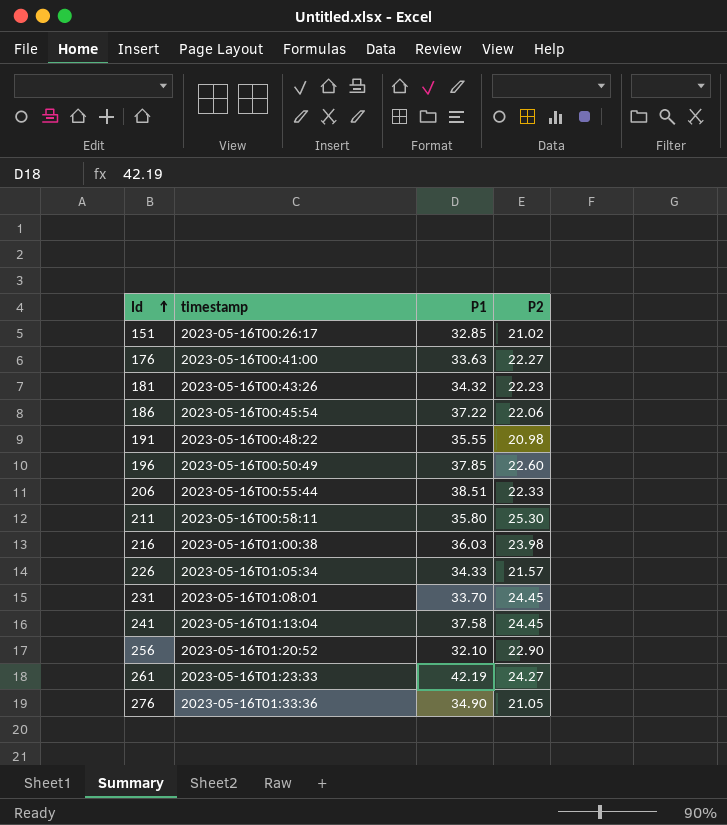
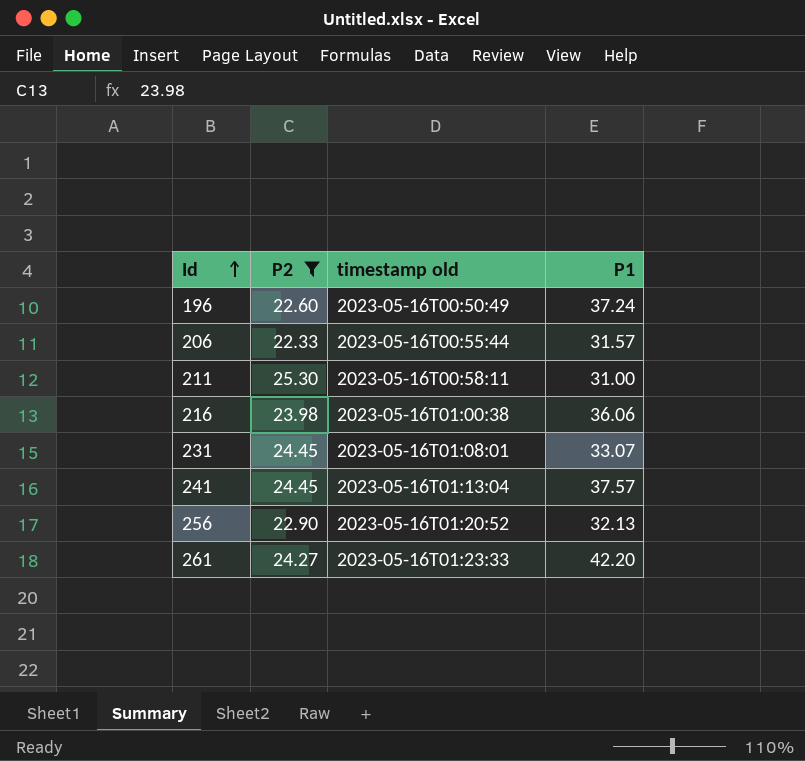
filter: none -> P2 >= 22.33
column P2 | position: 4 -> 2
column name: timestamp -> timestamp old
196 | P1: 37.85 -> 37.24
206 | P1: 38.51 -> 31.57
211 | P1: 35.80 -> 31.00
216 | P1: 36.03 -> 36.06
231 | P1: 33.70 -> 33.07
241 | P1: 37.58 -> 37.57
256 | P1: 32.10 -> 32.13
261 | P1: 42.19 -> 42.20

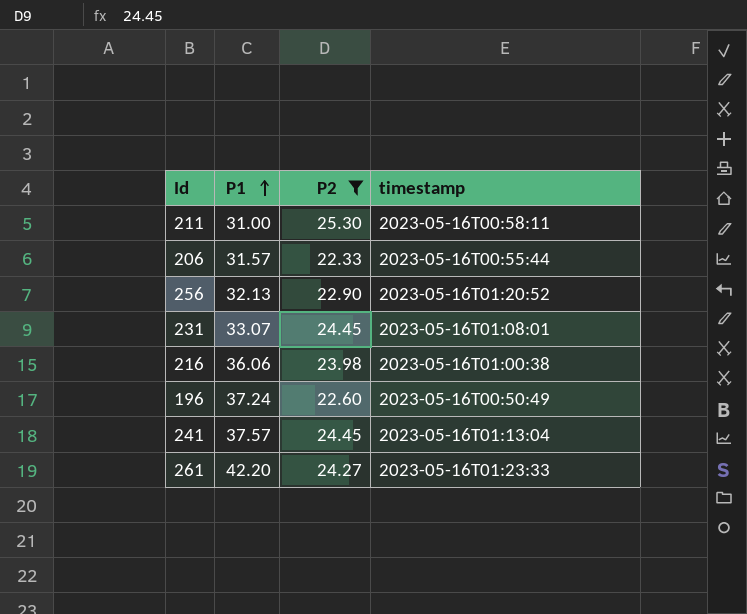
row order: Id ascending -> P1 ascending
column P1 | position: 4 -> 2
column name: timestamp old -> timestamp

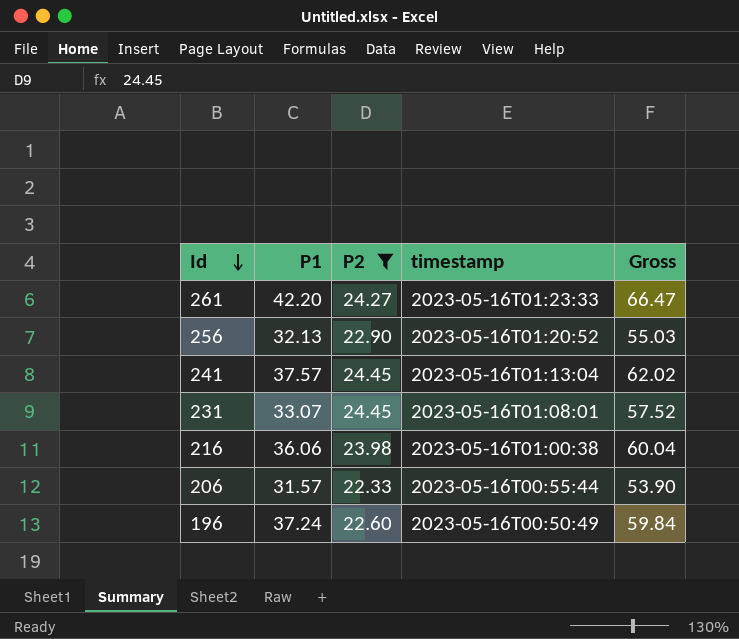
row order: P1 ascending -> Id descending
column Gross | formula: none -> [P1] + [P2]
row 211: 31.00 | 25.30 | 2023-05-16T00:58:11 -> none

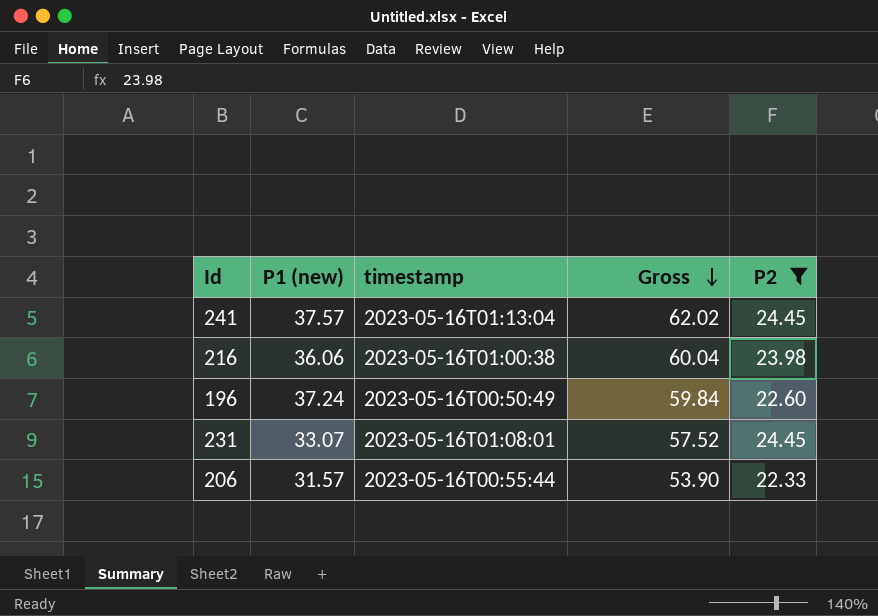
row order: Id descending -> Gross descending
column name: P1 -> P1 (new)
column P2 | position: 3 -> 5
row 261: 42.20 | 24.27 | 2023-05-16T01:23:33 | 66.47 -> none
row 256: 32.13 | 22.90 | 2023-05-16T01:20:52 | 55.03 -> none

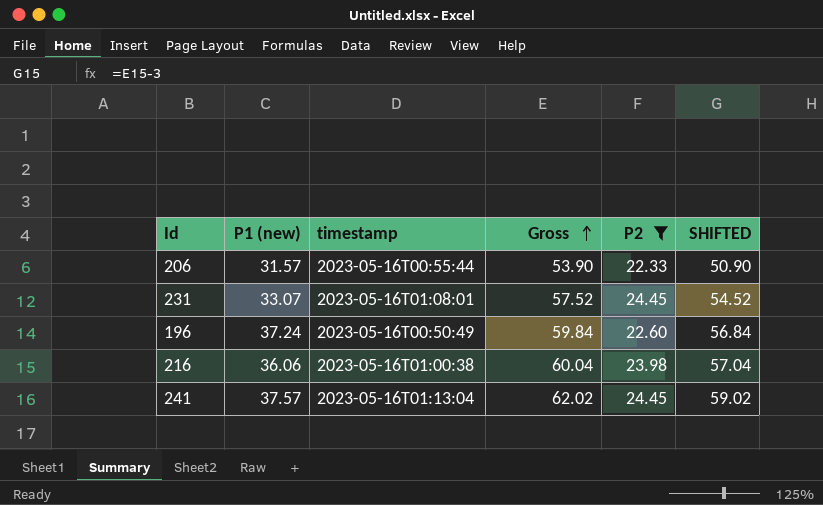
row order: Gross descending -> Gross ascending
column SHIFTED | formula: none -> [Gross] - 3

